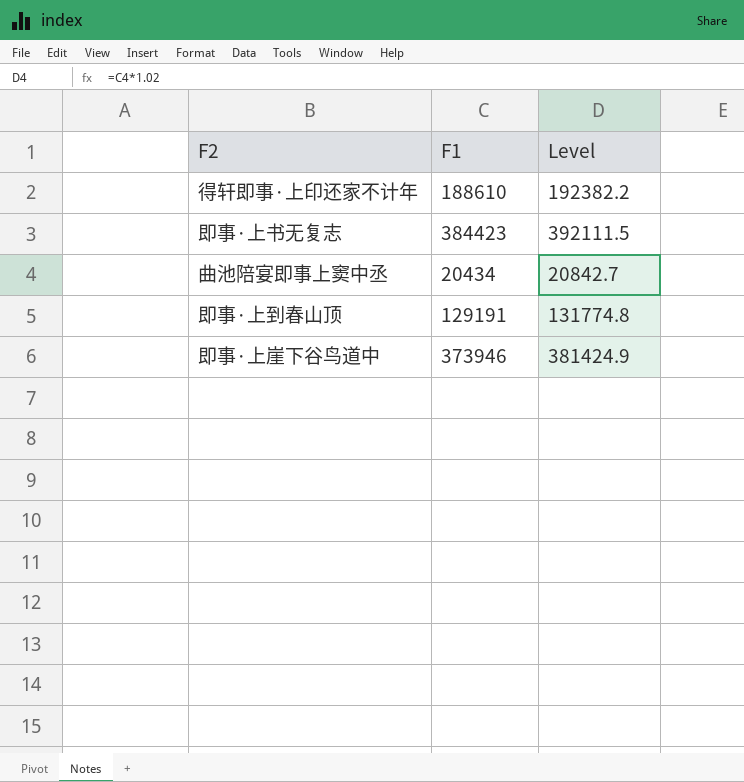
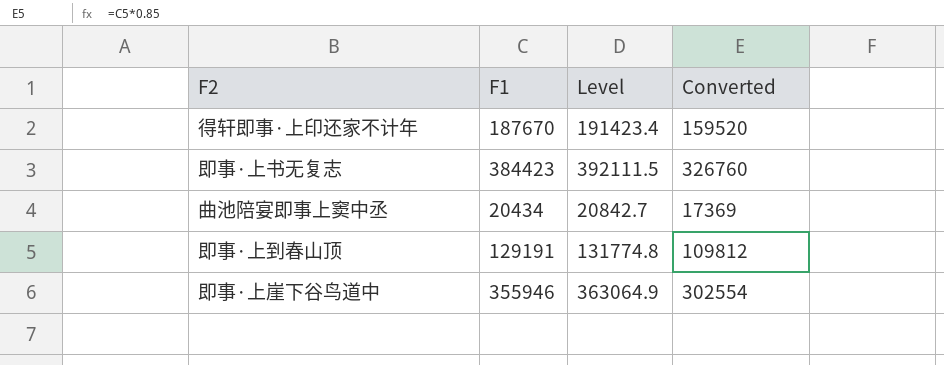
column Converted | formula: none -> [F1] * 0.85
得轩即事·上印还家不计年 | F1: 188610 -> 187670
得轩即事·上印还家不计年 | Level: 192382.2 -> 191423.4
即事·上崖下谷鸟道中 | F1: 373946 -> 355946
即事·上崖下谷鸟道中 | Level: 381424.9 -> 363064.9

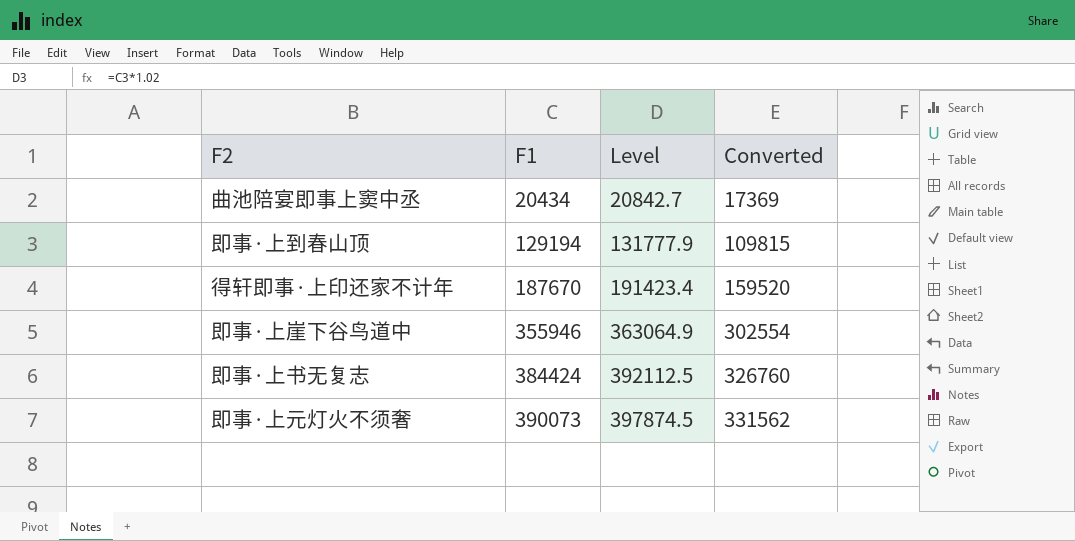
row order: none -> F1 ascending
即事·上到春山顶 | F1: 129191 -> 129194
即事·上到春山顶 | Level: 131774.8 -> 131777.9
即事·上到春山顶 | Converted: 109812 -> 109815
即事·上书无复志 | F1: 384423 -> 384424
即事·上书无复志 | Level: 392111.5 -> 392112.5
row 即事·上元灯火不须奢: none -> 390073 | 397874.5 | 331562

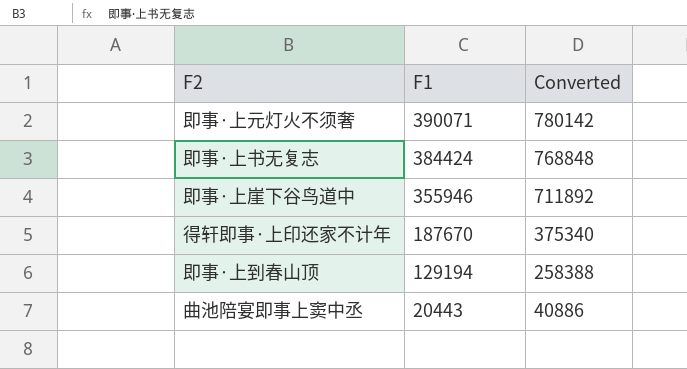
row order: F1 ascending -> F1 descending
column Level | formula: [F1] * 1.02 -> none
column Converted | formula: [F1] * 0.85 -> [F1] * 2
即事·上元灯火不须奢 | F1: 390073 -> 390071
曲池陪宴即事上窦中丞 | F1: 20434 -> 20443

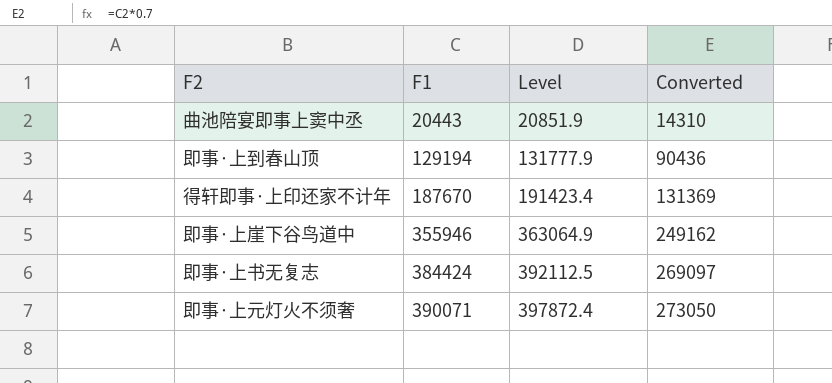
row order: F1 descending -> F1 ascending
column Level | formula: none -> [F1] * 1.02
column Converted | formula: [F1] * 2 -> [F1] * 0.7

